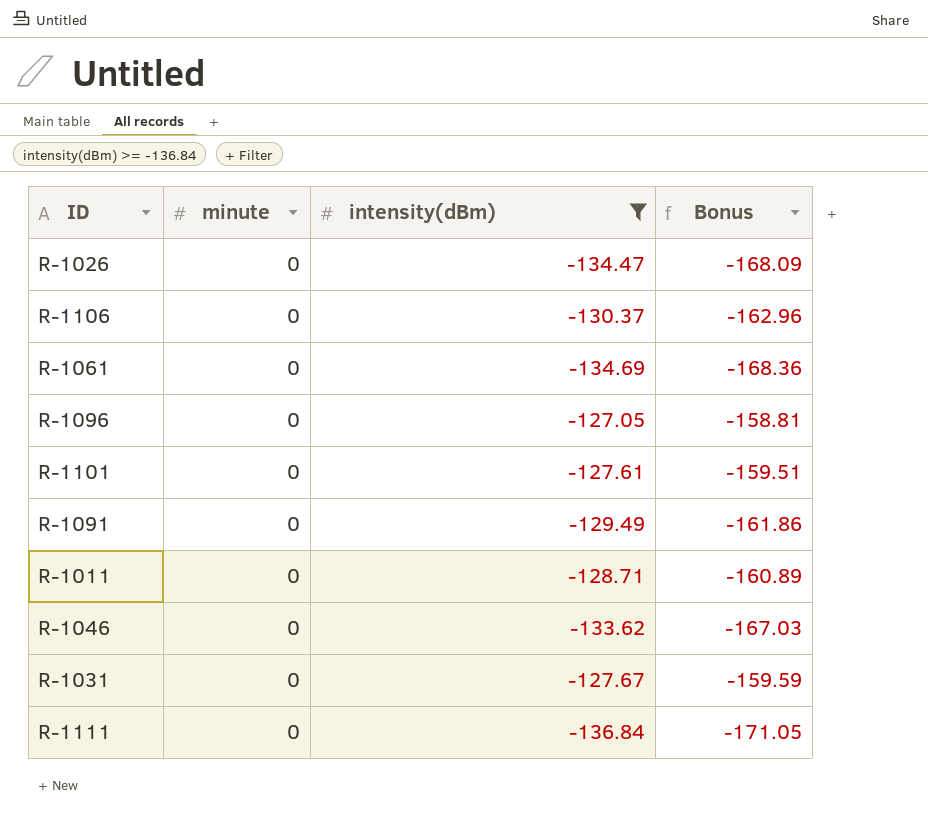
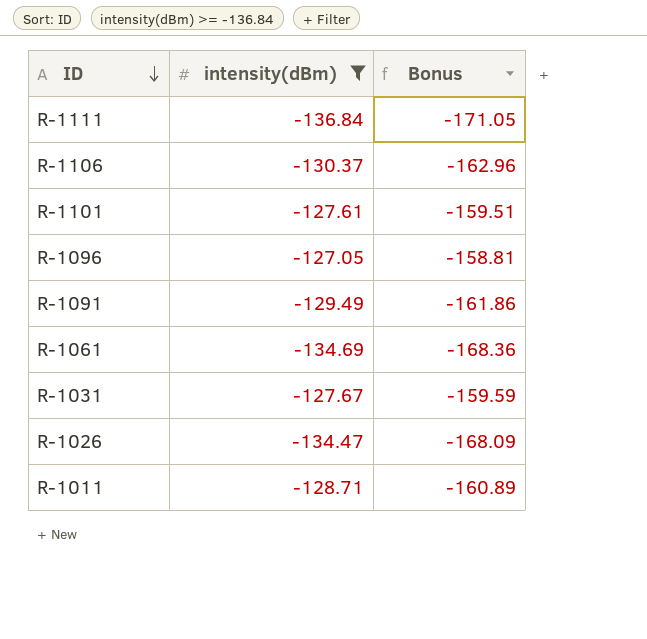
row order: none -> ID descending
column minute | position: 2 -> none
row R-1046: 0 | -133.62 | -167.03 -> none

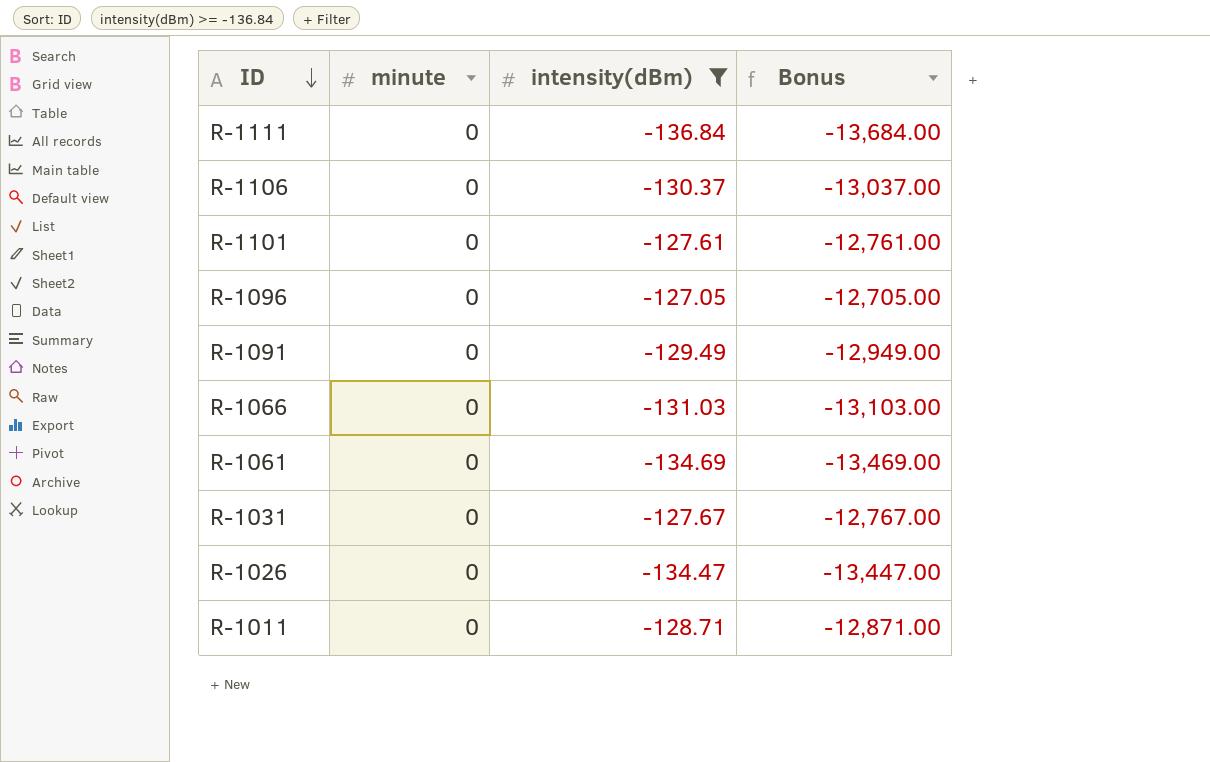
column minute | position: none -> 2
column Bonus | formula: [intensity(dBm)] * 1.25 -> [intensity(dBm)] * 100
row R-1066: none -> 0 | -131.03 | -13,103.00

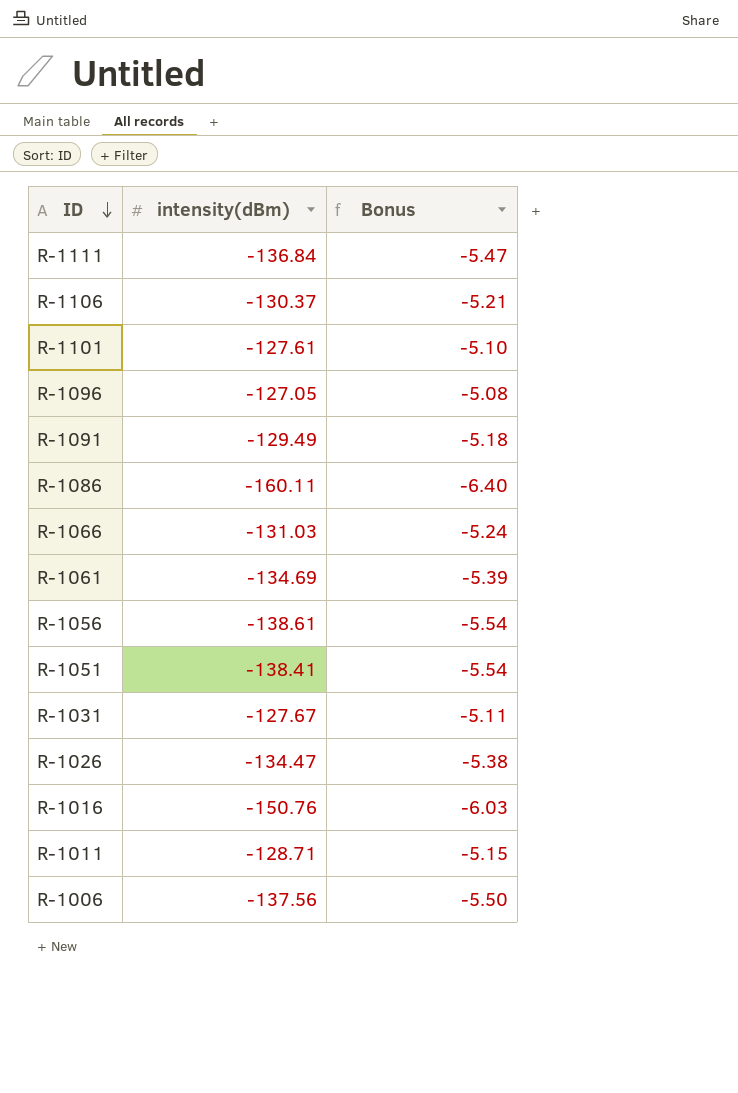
filter: intensity(dBm) >= -136.84 -> none
column minute | position: 2 -> none
column Bonus | formula: [intensity(dBm)] * 100 -> [intensity(dBm)] * 0.04

